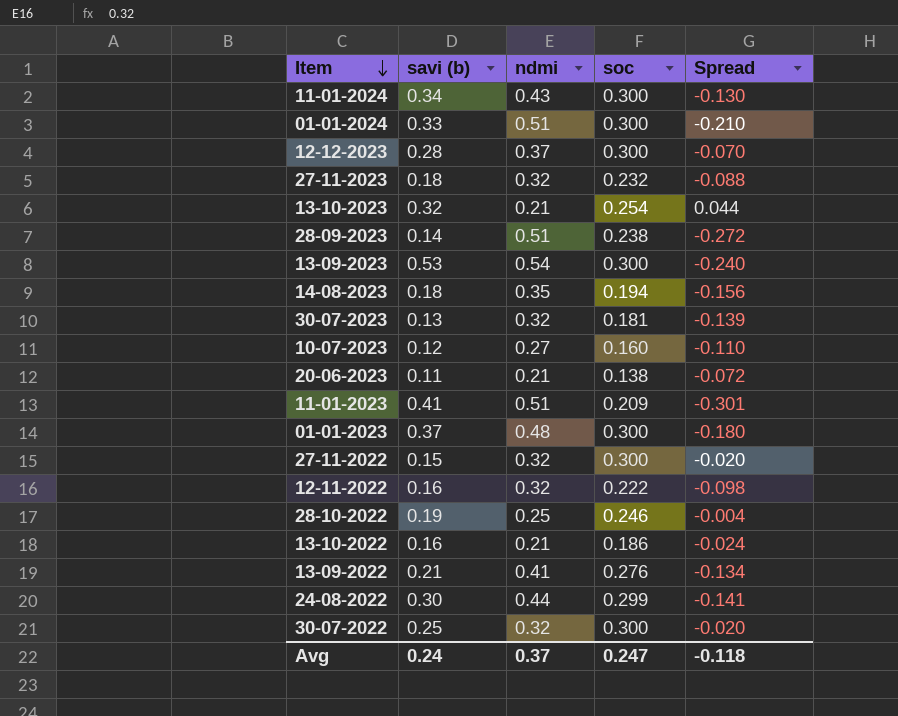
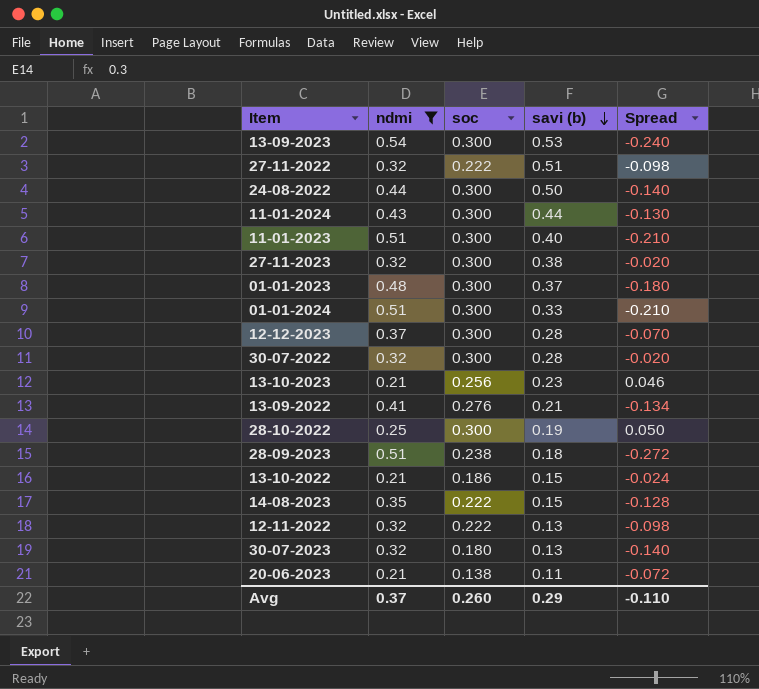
filter: none -> ndmi != 0.27
row order: Item descending -> savi (b) descending
column savi (b) | position: 2 -> 4
27-11-2022 | soc: 0.300 -> 0.222
27-11-2022 | savi (b): 0.15 -> 0.51
27-11-2022 | Spread: -0.020 -> -0.098
24-08-2022 | soc: 0.299 -> 0.300
24-08-2022 | savi (b): 0.30 -> 0.50
24-08-2022 | Spread: -0.141 -> -0.140
11-01-2024 | savi (b): 0.34 -> 0.44
11-01-2023 | soc: 0.209 -> 0.300
11-01-2023 | savi (b): 0.41 -> 0.40
11-01-2023 | Spread: -0.301 -> -0.210
27-11-2023 | soc: 0.232 -> 0.300
27-11-2023 | savi (b): 0.18 -> 0.38
27-11-2023 | Spread: -0.088 -> -0.020
30-07-2022 | savi (b): 0.25 -> 0.28
13-10-2023 | soc: 0.254 -> 0.256
13-10-2023 | savi (b): 0.32 -> 0.23
13-10-2023 | Spread: 0.044 -> 0.046
28-10-2022 | soc: 0.246 -> 0.300
28-10-2022 | Spread: -0.004 -> 0.050
28-09-2023 | savi (b): 0.14 -> 0.18
13-10-2022 | savi (b): 0.16 -> 0.15
14-08-2023 | soc: 0.194 -> 0.222
14-08-2023 | savi (b): 0.18 -> 0.15
14-08-2023 | Spread: -0.156 -> -0.128
12-11-2022 | savi (b): 0.16 -> 0.13
30-07-2023 | soc: 0.181 -> 0.180
30-07-2023 | Spread: -0.139 -> -0.140
Avg | soc: 0.247 -> 0.260
Avg | savi (b): 0.24 -> 0.29
Avg | Spread: -0.118 -> -0.110

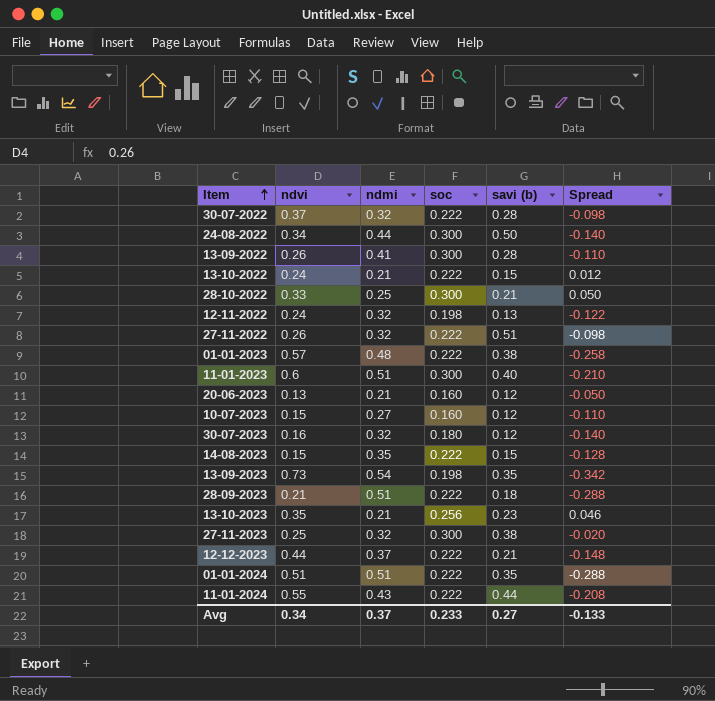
filter: ndmi != 0.27 -> none
row order: savi (b) descending -> Item ascending
column ndvi | position: none -> 2
30-07-2022 | soc: 0.300 -> 0.222
30-07-2022 | Spread: -0.020 -> -0.098
13-09-2022 | soc: 0.276 -> 0.300
13-09-2022 | savi (b): 0.21 -> 0.28
13-09-2022 | Spread: -0.134 -> -0.110
13-10-2022 | soc: 0.186 -> 0.222
13-10-2022 | Spread: -0.024 -> 0.012
28-10-2022 | savi (b): 0.19 -> 0.21
12-11-2022 | soc: 0.222 -> 0.198
12-11-2022 | Spread: -0.098 -> -0.122
01-01-2023 | soc: 0.300 -> 0.222
01-01-2023 | savi (b): 0.37 -> 0.38
01-01-2023 | Spread: -0.180 -> -0.258
20-06-2023 | soc: 0.138 -> 0.160
20-06-2023 | savi (b): 0.11 -> 0.12
20-06-2023 | Spread: -0.072 -> -0.050
30-07-2023 | savi (b): 0.13 -> 0.12
13-09-2023 | soc: 0.300 -> 0.198
13-09-2023 | savi (b): 0.53 -> 0.35
13-09-2023 | Spread: -0.240 -> -0.342
28-09-2023 | soc: 0.238 -> 0.222
28-09-2023 | Spread: -0.272 -> -0.288
12-12-2023 | soc: 0.300 -> 0.222
12-12-2023 | savi (b): 0.28 -> 0.21
12-12-2023 | Spread: -0.070 -> -0.148
01-01-2024 | soc: 0.300 -> 0.222
01-01-2024 | savi (b): 0.33 -> 0.35
01-01-2024 | Spread: -0.210 -> -0.288
11-01-2024 | soc: 0.300 -> 0.222
11-01-2024 | Spread: -0.130 -> -0.208
Avg | soc: 0.260 -> 0.233
Avg | savi (b): 0.29 -> 0.27
Avg | Spread: -0.110 -> -0.133

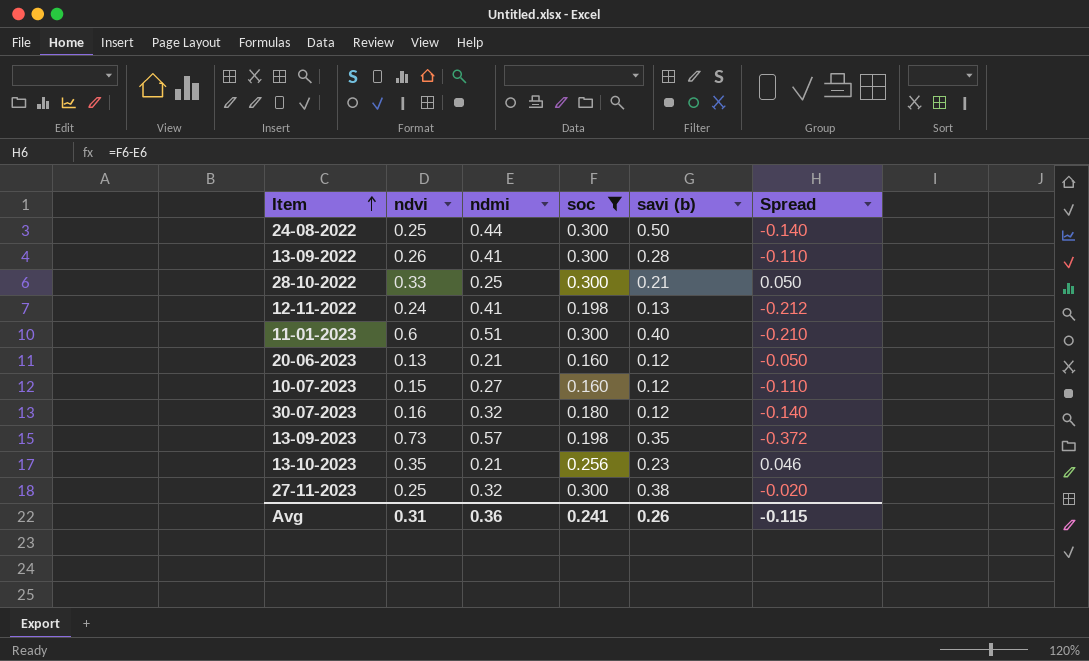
filter: none -> soc != 0.222
24-08-2022 | ndvi: 0.34 -> 0.25
12-11-2022 | ndmi: 0.32 -> 0.41
12-11-2022 | Spread: -0.122 -> -0.212
13-09-2023 | ndmi: 0.54 -> 0.57
13-09-2023 | Spread: -0.342 -> -0.372
Avg | ndvi: 0.34 -> 0.31
Avg | ndmi: 0.37 -> 0.36
Avg | soc: 0.233 -> 0.241
Avg | savi (b): 0.27 -> 0.26
Avg | Spread: -0.133 -> -0.115

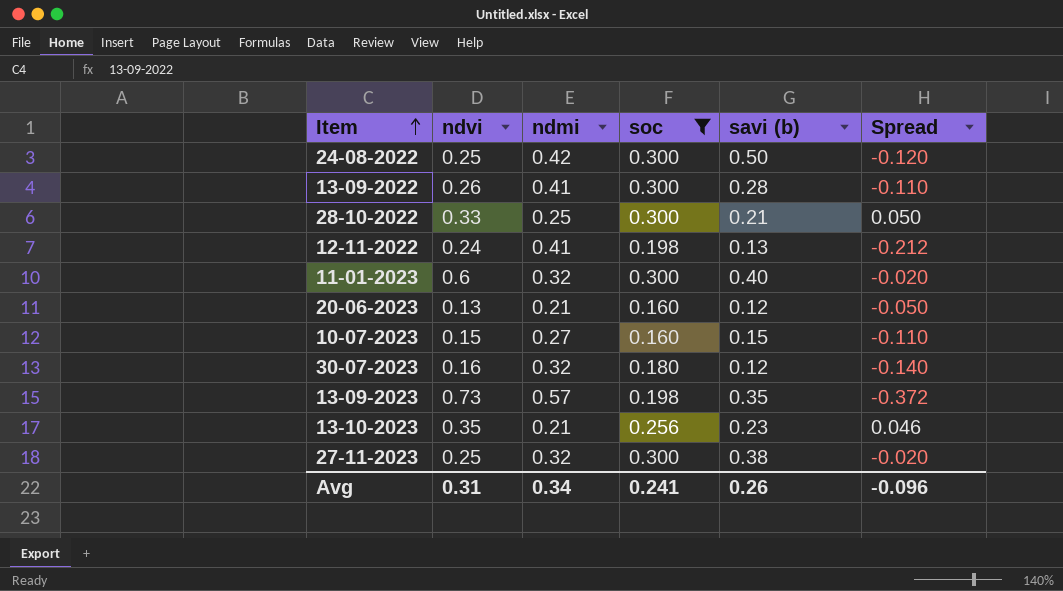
24-08-2022 | ndmi: 0.44 -> 0.42
24-08-2022 | Spread: -0.140 -> -0.120
11-01-2023 | ndmi: 0.51 -> 0.32
11-01-2023 | Spread: -0.210 -> -0.020
10-07-2023 | savi (b): 0.12 -> 0.15
Avg | ndmi: 0.36 -> 0.34
Avg | Spread: -0.115 -> -0.096

